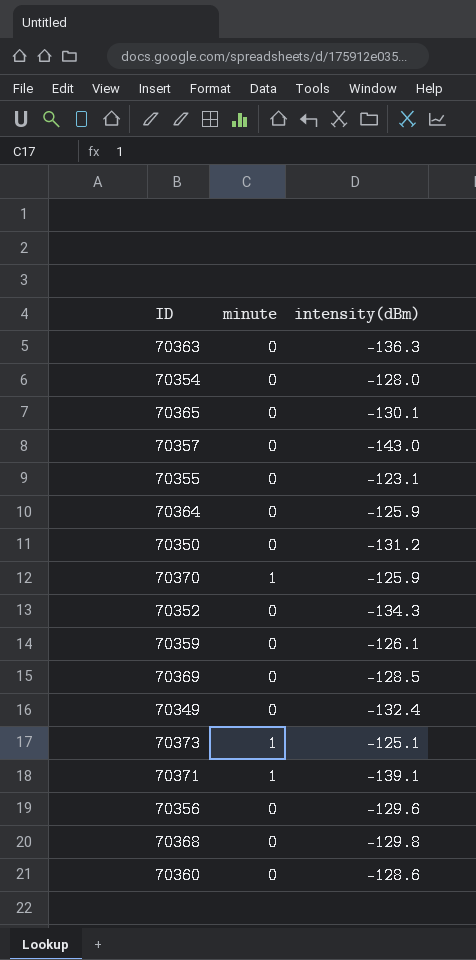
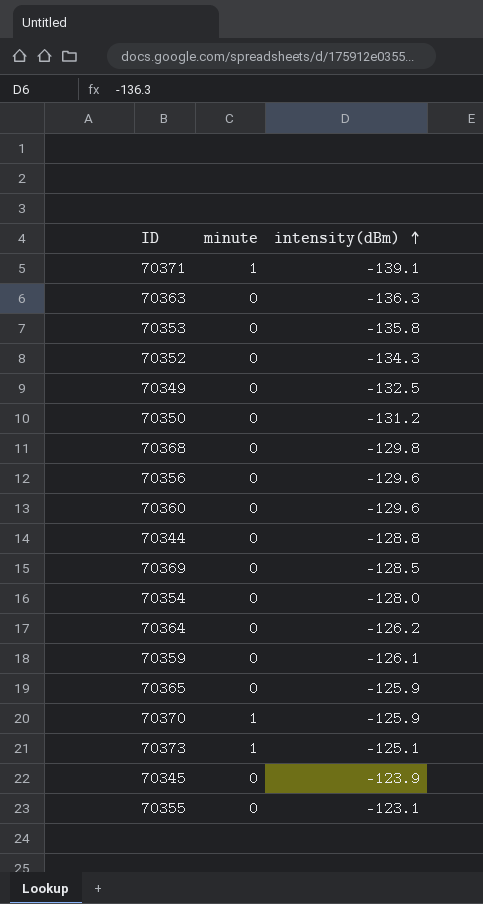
row order: none -> intensity(dBm) ascending
row 70357: 0 | -143.0 -> none
row 70353: none -> 0 | -135.8
70349 | intensity(dBm): -132.4 -> -132.5
70360 | intensity(dBm): -128.6 -> -129.6
row 70344: none -> 0 | -128.8
70364 | intensity(dBm): -125.9 -> -126.2
70365 | intensity(dBm): -130.1 -> -125.9
row 70345: none -> 0 | -123.9

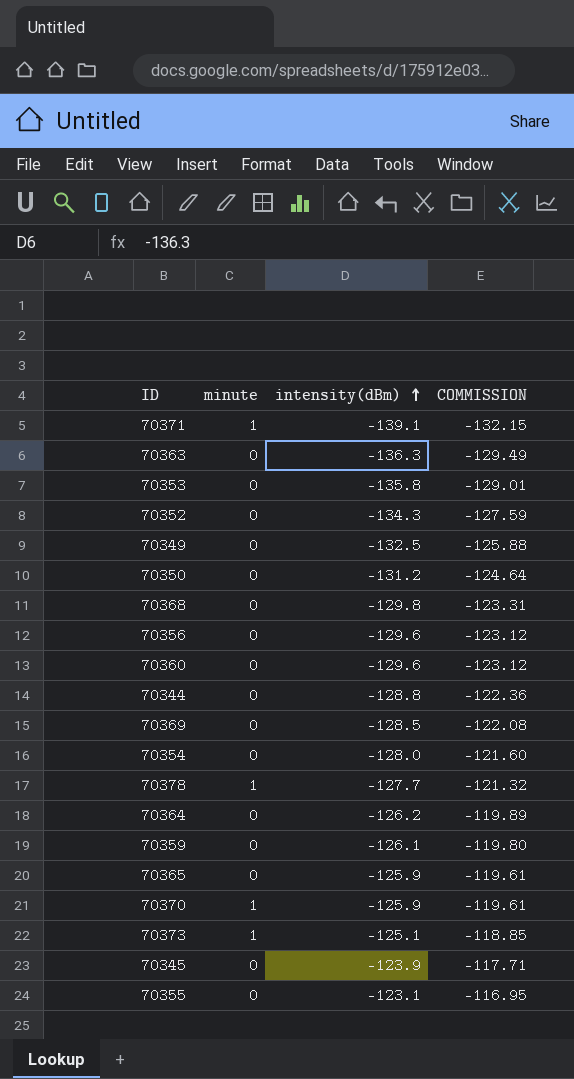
column COMMISSION | formula: none -> [intensity(dBm)] * 0.95
row 70378: none -> 1 | -127.7 | -121.32

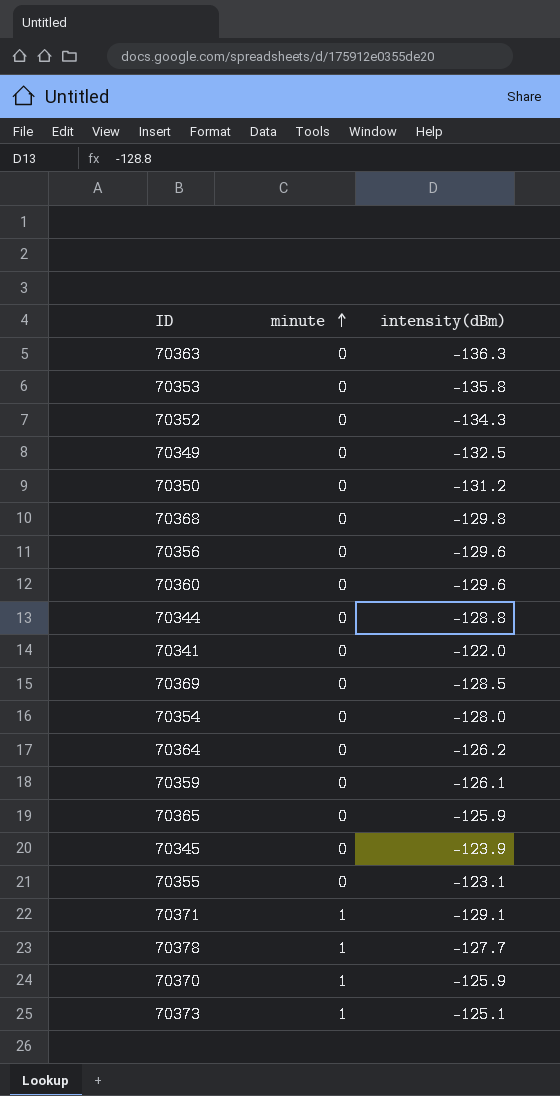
row order: intensity(dBm) ascending -> minute ascending
column COMMISSION | formula: [intensity(dBm)] * 0.95 -> none
row 70341: none -> 0 | -122.0
70371 | intensity(dBm): -139.1 -> -129.1

